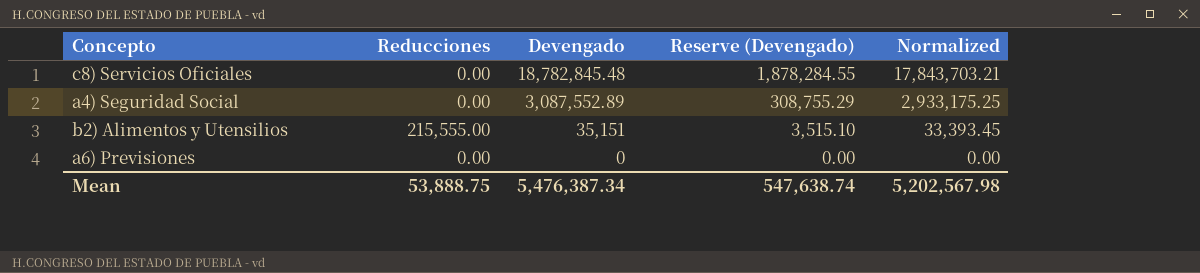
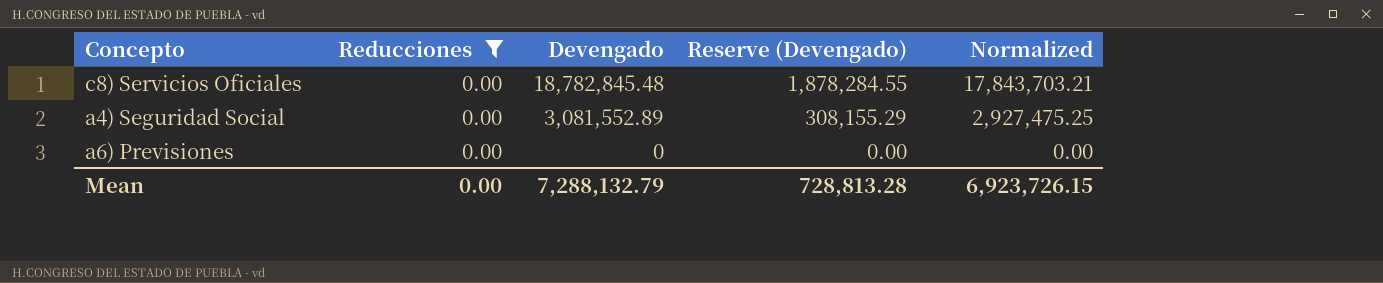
filter: none -> Reducciones = 0.00
a4) Seguridad Social | Devengado: 3,087,552.89 -> 3,081,552.89
a4) Seguridad Social | Reserve (Devengado): 308,755.29 -> 308,155.29
a4) Seguridad Social | Normalized: 2,933,175.25 -> 2,927,475.25
Mean | Reducciones: 53,888.75 -> 0.00
Mean | Devengado: 5,476,387.34 -> 7,288,132.79
Mean | Reserve (Devengado): 547,638.74 -> 728,813.28
Mean | Normalized: 5,202,567.98 -> 6,923,726.15

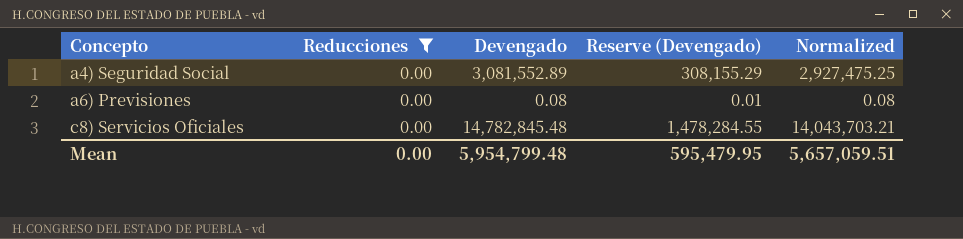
row order: Devengado descending -> Concepto ascending
a6) Previsiones | Devengado: 0 -> 0.08
a6) Previsiones | Reserve (Devengado): 0.00 -> 0.01
a6) Previsiones | Normalized: 0.00 -> 0.08
c8) Servicios Oficiales | Devengado: 18,782,845.48 -> 14,782,845.48
c8) Servicios Oficiales | Reserve (Devengado): 1,878,284.55 -> 1,478,284.55
c8) Servicios Oficiales | Normalized: 17,843,703.21 -> 14,043,703.21
Mean | Devengado: 7,288,132.79 -> 5,954,799.48
Mean | Reserve (Devengado): 728,813.28 -> 595,479.95
Mean | Normalized: 6,923,726.15 -> 5,657,059.51

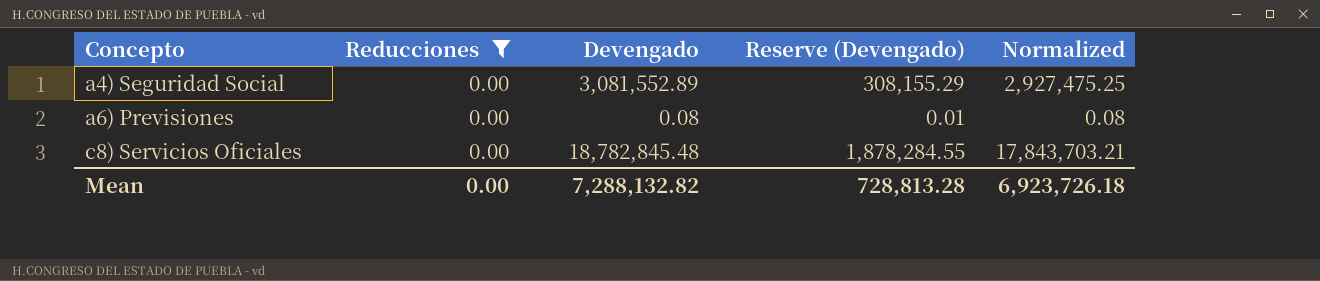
c8) Servicios Oficiales | Devengado: 14,782,845.48 -> 18,782,845.48
c8) Servicios Oficiales | Reserve (Devengado): 1,478,284.55 -> 1,878,284.55
c8) Servicios Oficiales | Normalized: 14,043,703.21 -> 17,843,703.21
Mean | Devengado: 5,954,799.48 -> 7,288,132.82
Mean | Reserve (Devengado): 595,479.95 -> 728,813.28
Mean | Normalized: 5,657,059.51 -> 6,923,726.18

